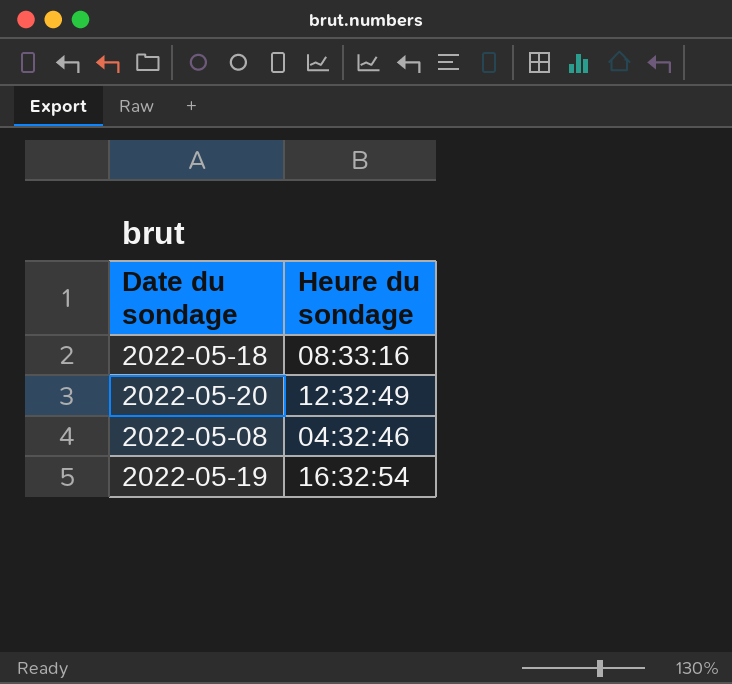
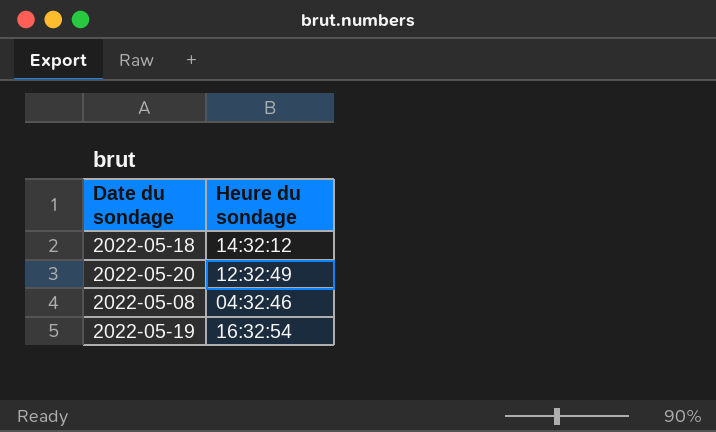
2022-05-18 | Heure du sondage: 08:33:16 -> 14:32:12

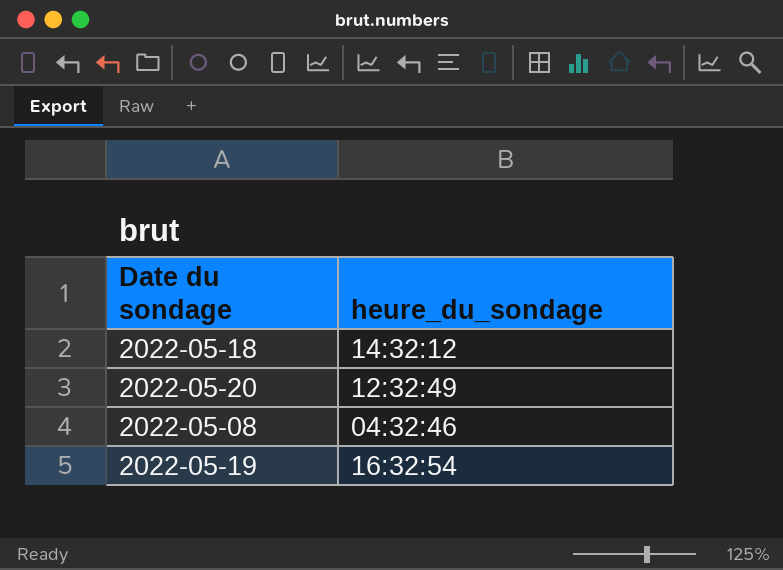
column name: Heure du sondage -> heure_du_sondage

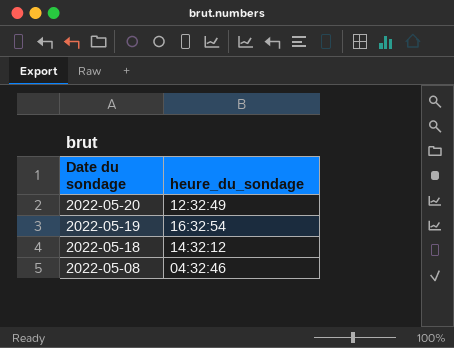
row order: none -> Date du sondage descending

